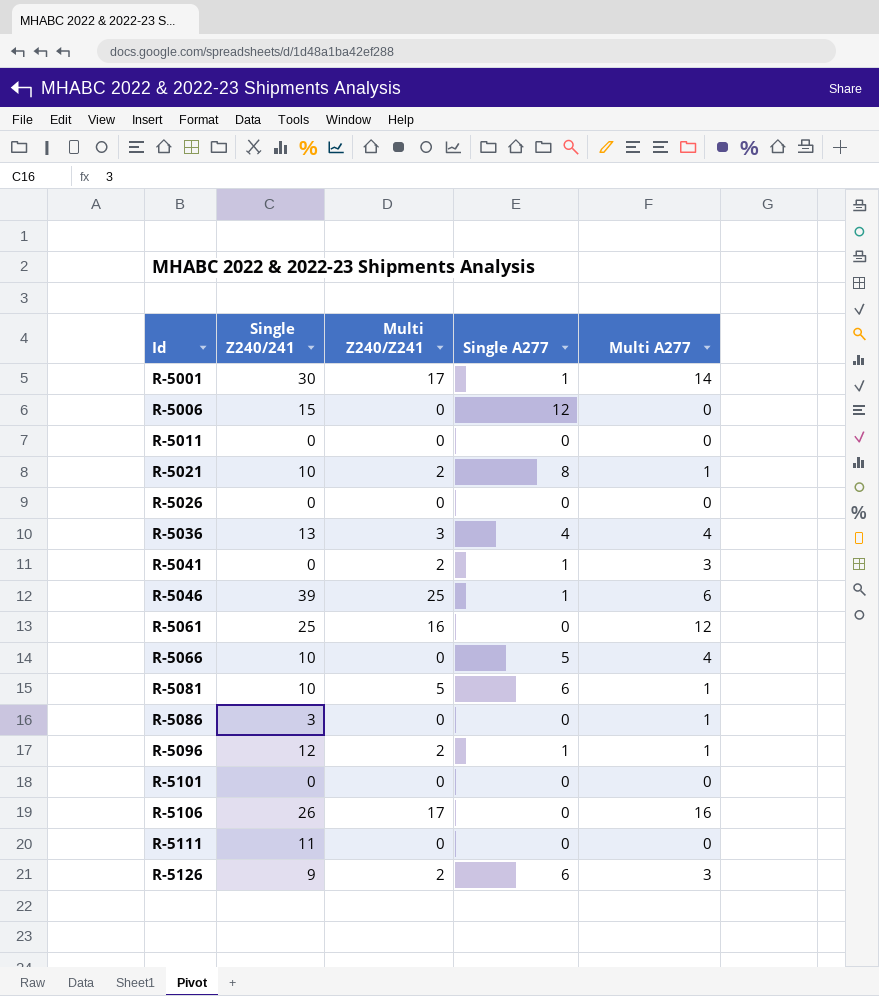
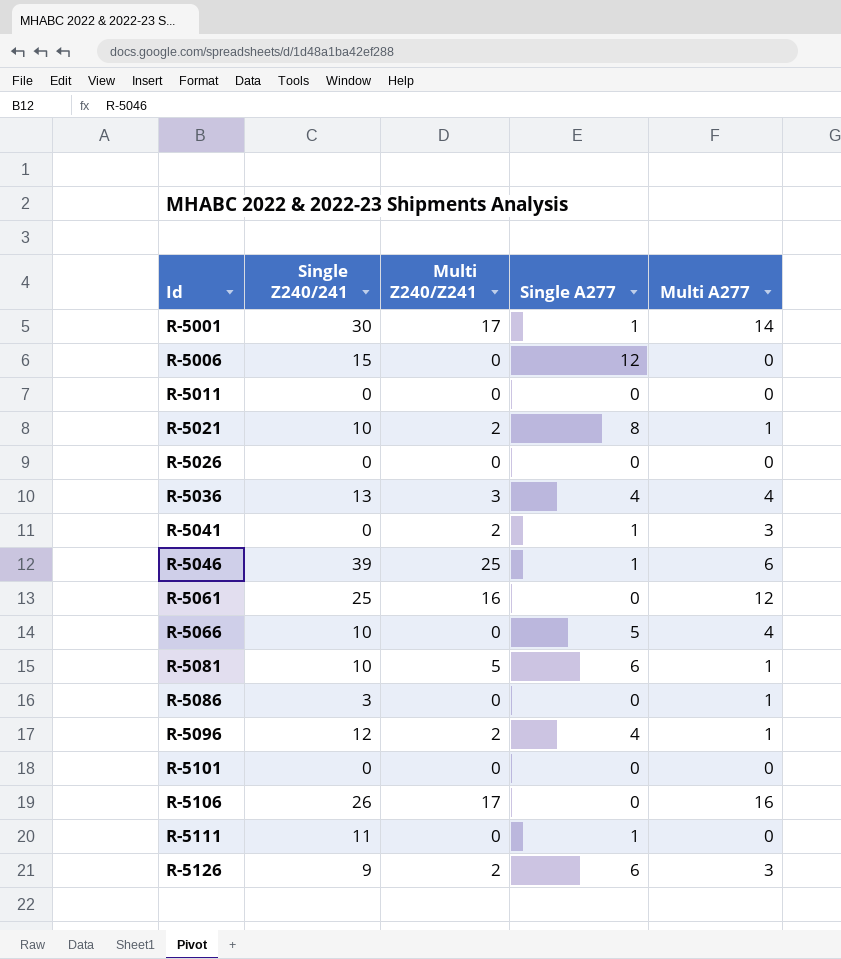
R-5096 | Single A277: 1 -> 4
R-5111 | Single A277: 0 -> 1

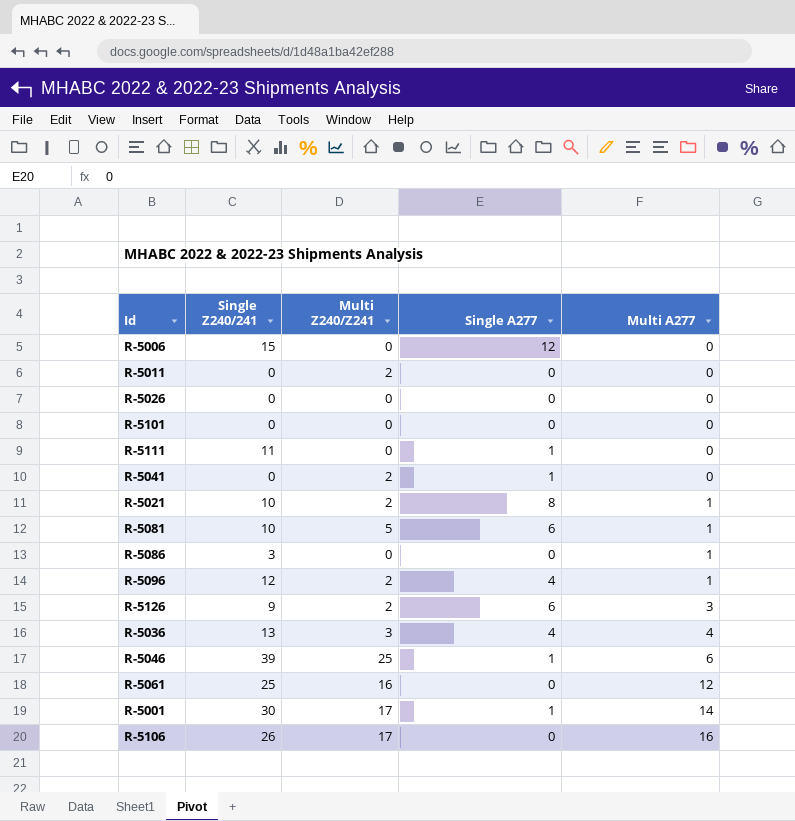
row order: Id ascending -> Multi A277 ascending
row R-5066: 10 | 0 | 5 | 4 -> none
R-5011 | Multi Z240/Z241: 0 -> 2
R-5041 | Multi A277: 3 -> 0

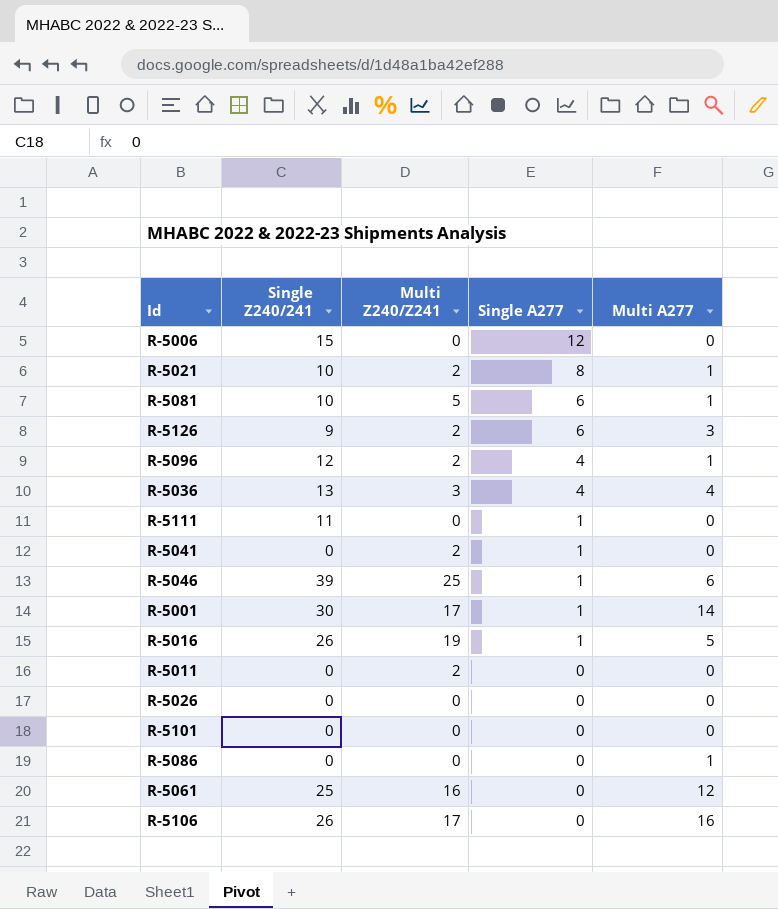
row order: Multi A277 ascending -> Single A277 descending
row R-5016: none -> 26 | 19 | 1 | 5
R-5086 | Single Z240/241: 3 -> 0

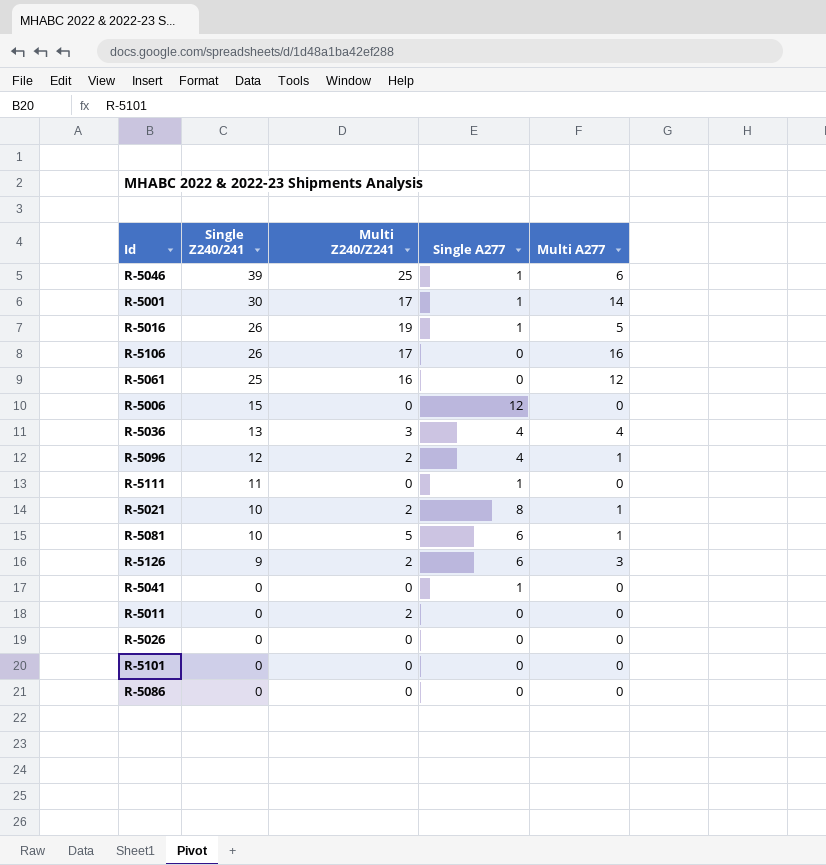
row order: Single A277 descending -> Single Z240/241 descending
R-5041 | Multi Z240/Z241: 2 -> 0
R-5086 | Multi A277: 1 -> 0

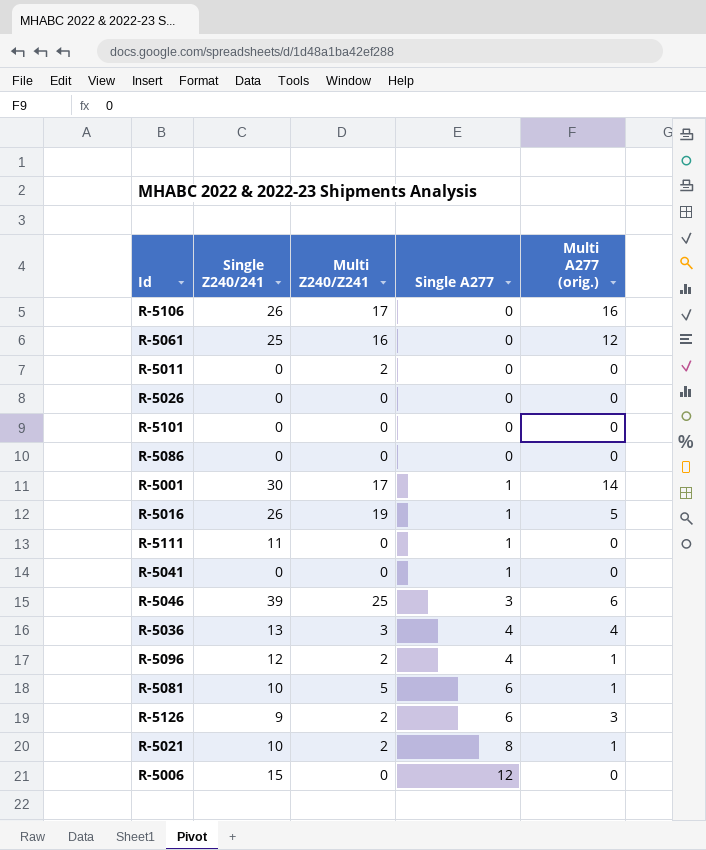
row order: Single Z240/241 descending -> Single A277 ascending
column name: Multi A277 -> Multi A277 (orig.)
R-5046 | Single A277: 1 -> 3

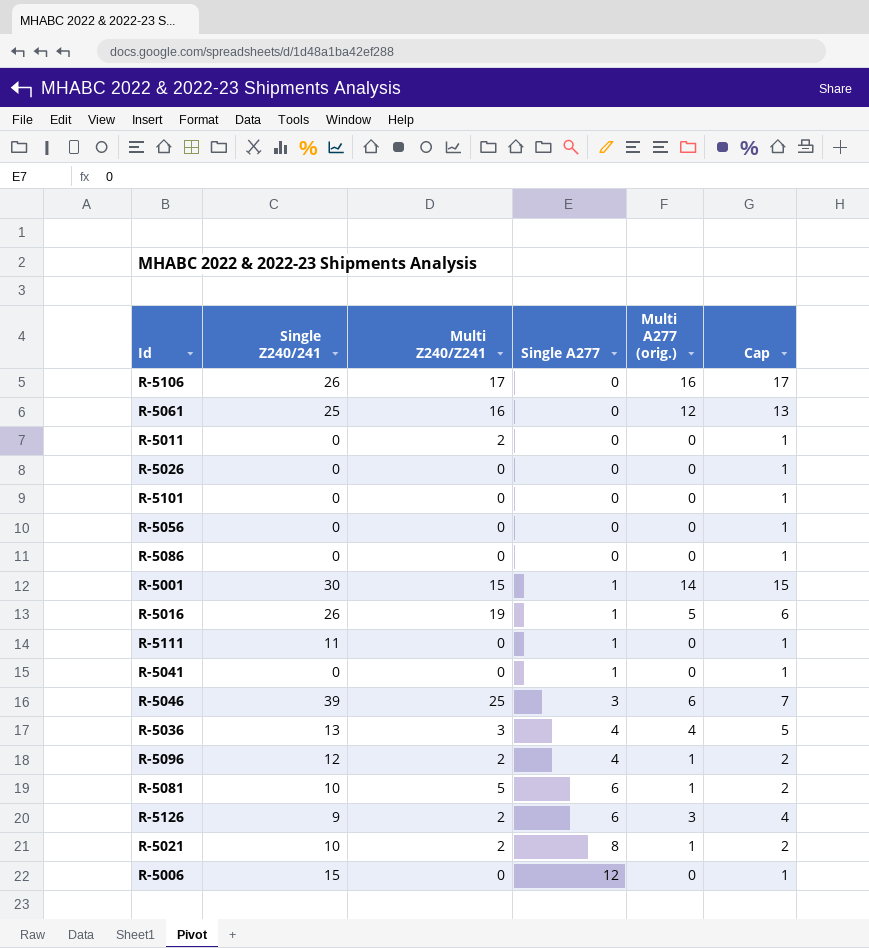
column Cap | formula: none -> [Multi A277 (orig.)] + 1
row R-5056: none -> 0 | 0 | 0 | 0 | 1
R-5001 | Multi Z240/Z241: 17 -> 15

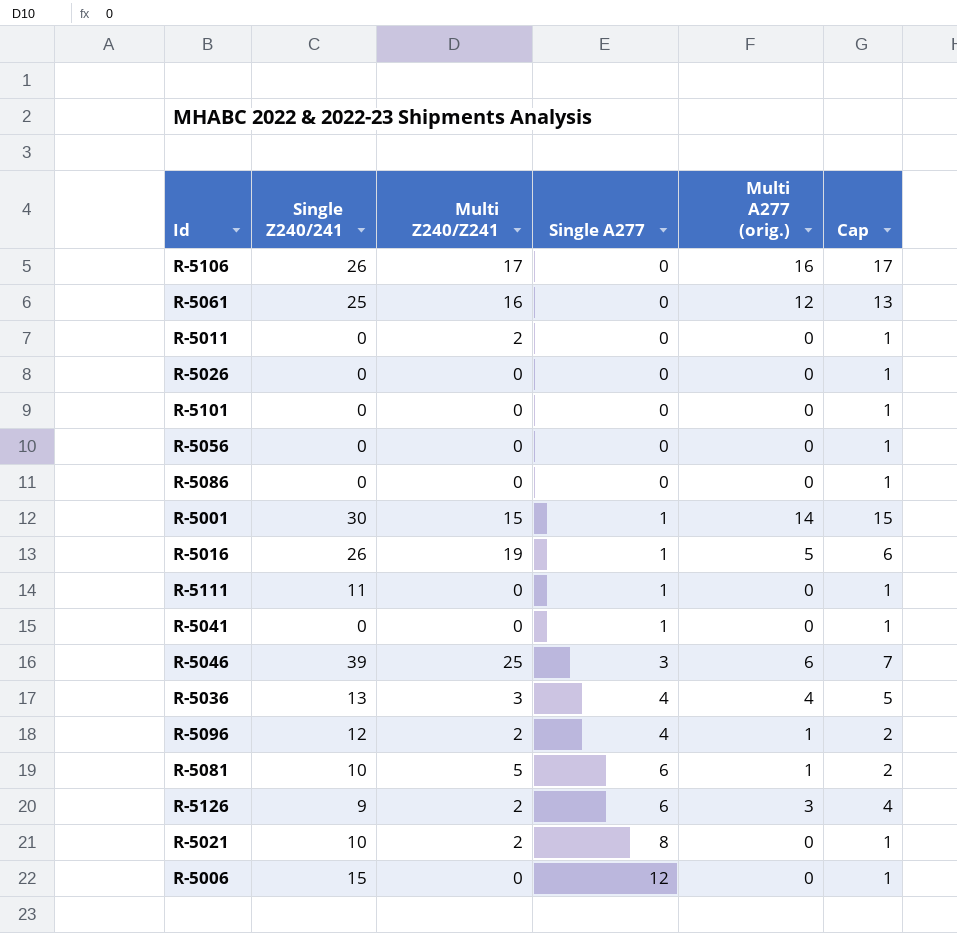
R-5021 | Multi A277 (orig.): 1 -> 0
R-5021 | Cap: 2 -> 1

